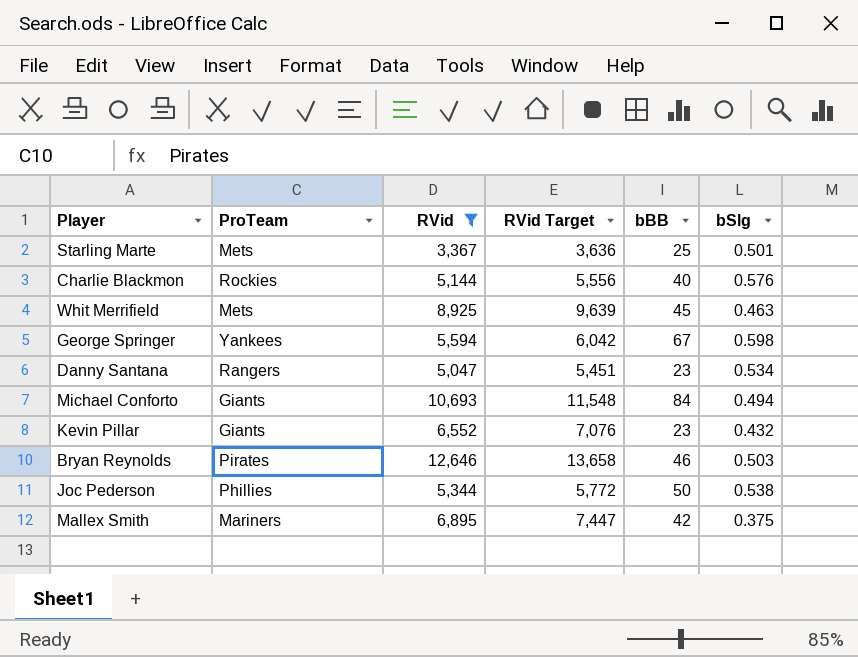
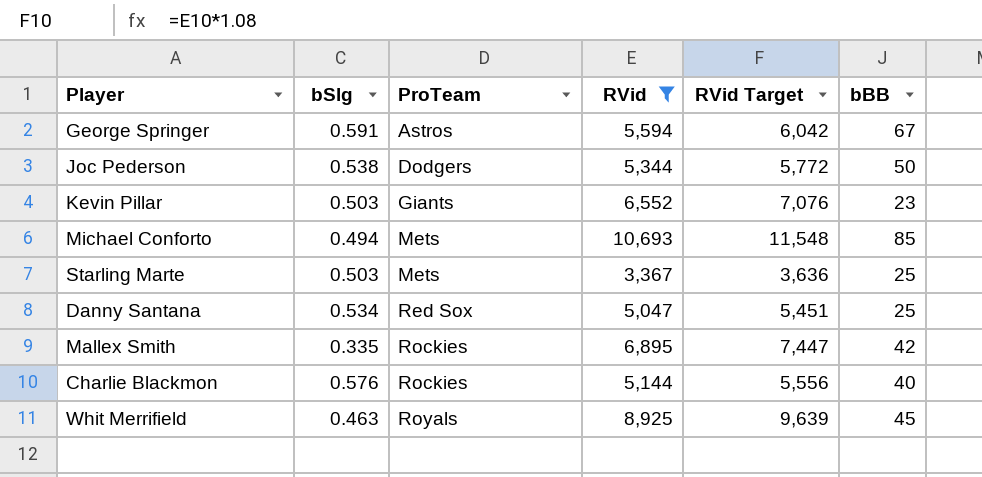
row order: none -> ProTeam ascending
column bSlg | position: 6 -> 2
row Bryan Reynolds: Pirates | 12,646 | 13,658 | 46 | 0.503 -> none
George Springer | bSlg: 0.598 -> 0.591
George Springer | ProTeam: Yankees -> Astros
Joc Pederson | ProTeam: Phillies -> Dodgers
Kevin Pillar | bSlg: 0.432 -> 0.503
Michael Conforto | ProTeam: Giants -> Mets
Michael Conforto | bBB: 84 -> 85
Starling Marte | bSlg: 0.501 -> 0.503
Danny Santana | ProTeam: Rangers -> Red Sox
Danny Santana | bBB: 23 -> 25
Mallex Smith | bSlg: 0.375 -> 0.335
Mallex Smith | ProTeam: Mariners -> Rockies
Whit Merrifield | ProTeam: Mets -> Royals

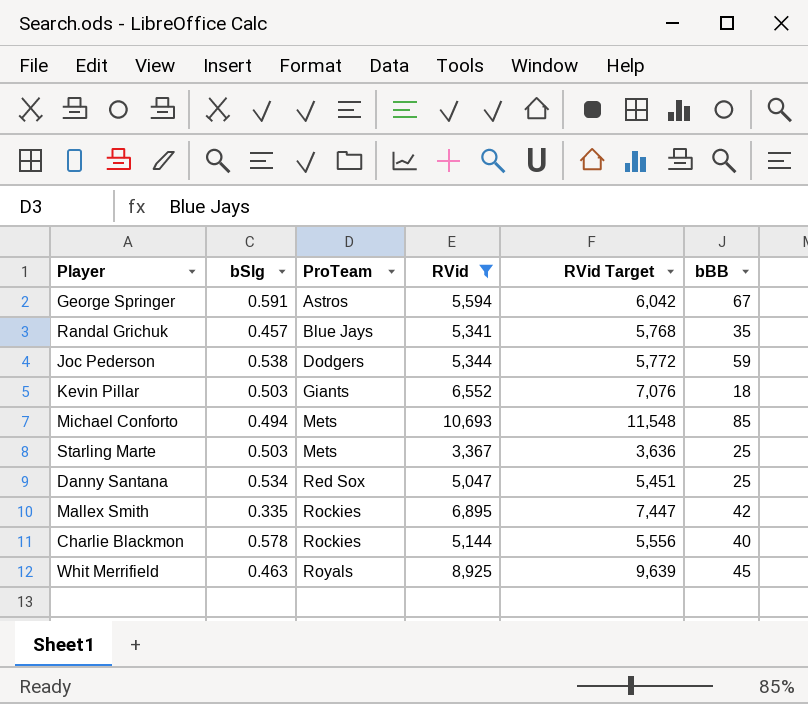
row Randal Grichuk: none -> 0.457 | Blue Jays | 5,341 | 5,768 | 35
Joc Pederson | bBB: 50 -> 59
Kevin Pillar | bBB: 23 -> 18
Charlie Blackmon | bSlg: 0.576 -> 0.578

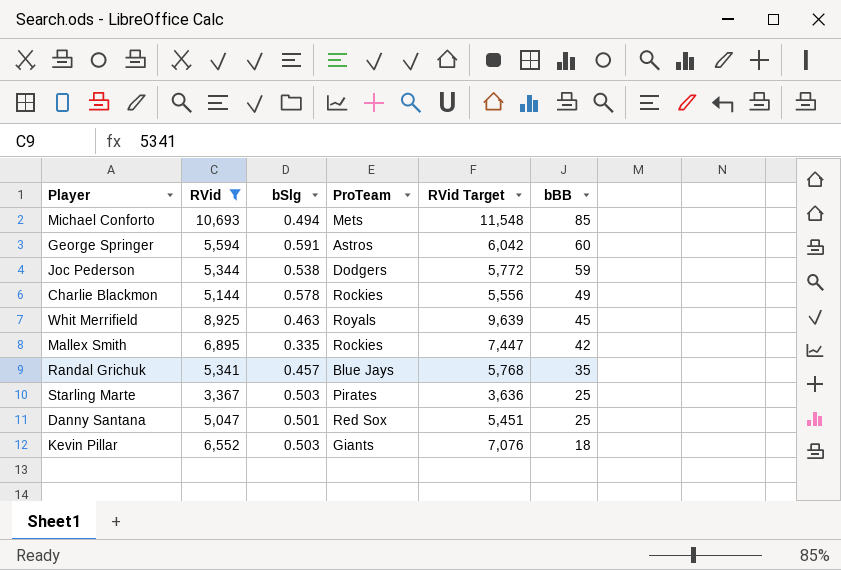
row order: ProTeam ascending -> bBB descending
column RVid | position: 4 -> 2
George Springer | bBB: 67 -> 60
Charlie Blackmon | bBB: 40 -> 49
Starling Marte | ProTeam: Mets -> Pirates
Danny Santana | bSlg: 0.534 -> 0.501

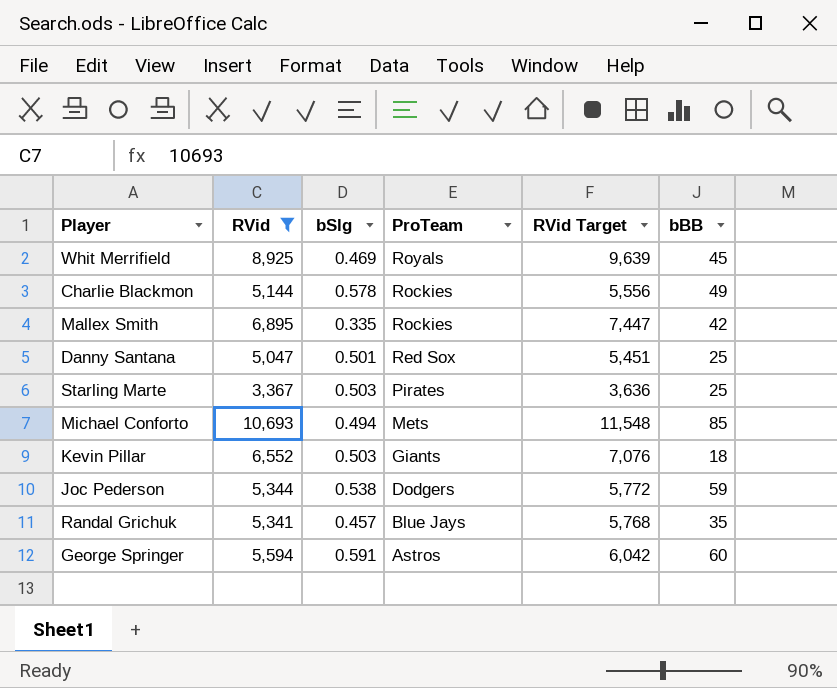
row order: bBB descending -> ProTeam descending
Whit Merrifield | bSlg: 0.463 -> 0.469

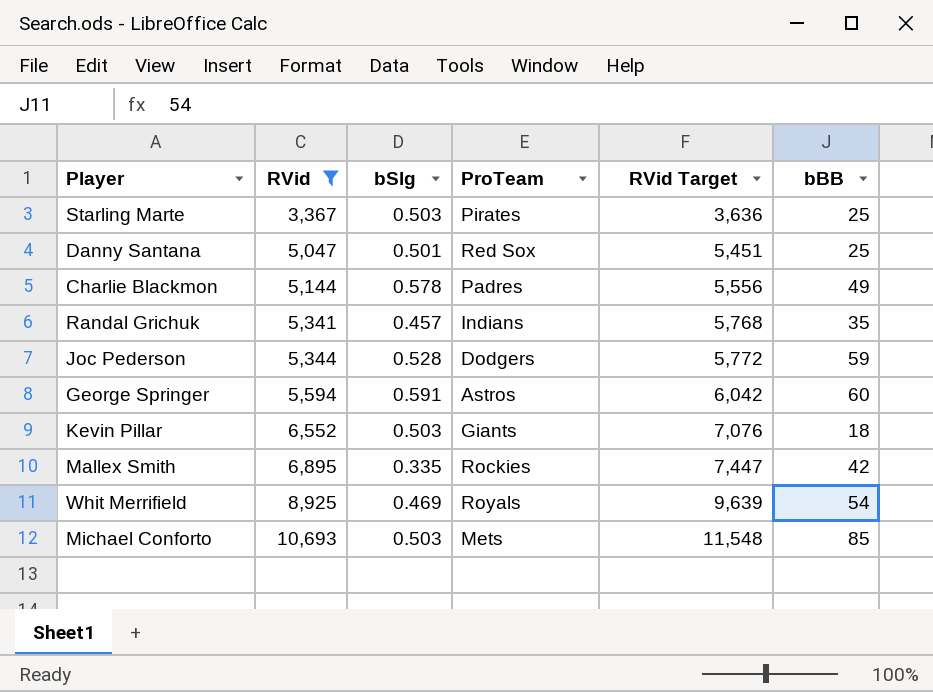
row order: ProTeam descending -> RVid ascending
Charlie Blackmon | ProTeam: Rockies -> Padres
Randal Grichuk | ProTeam: Blue Jays -> Indians
Joc Pederson | bSlg: 0.538 -> 0.528
Whit Merrifield | bBB: 45 -> 54
Michael Conforto | bSlg: 0.494 -> 0.503

